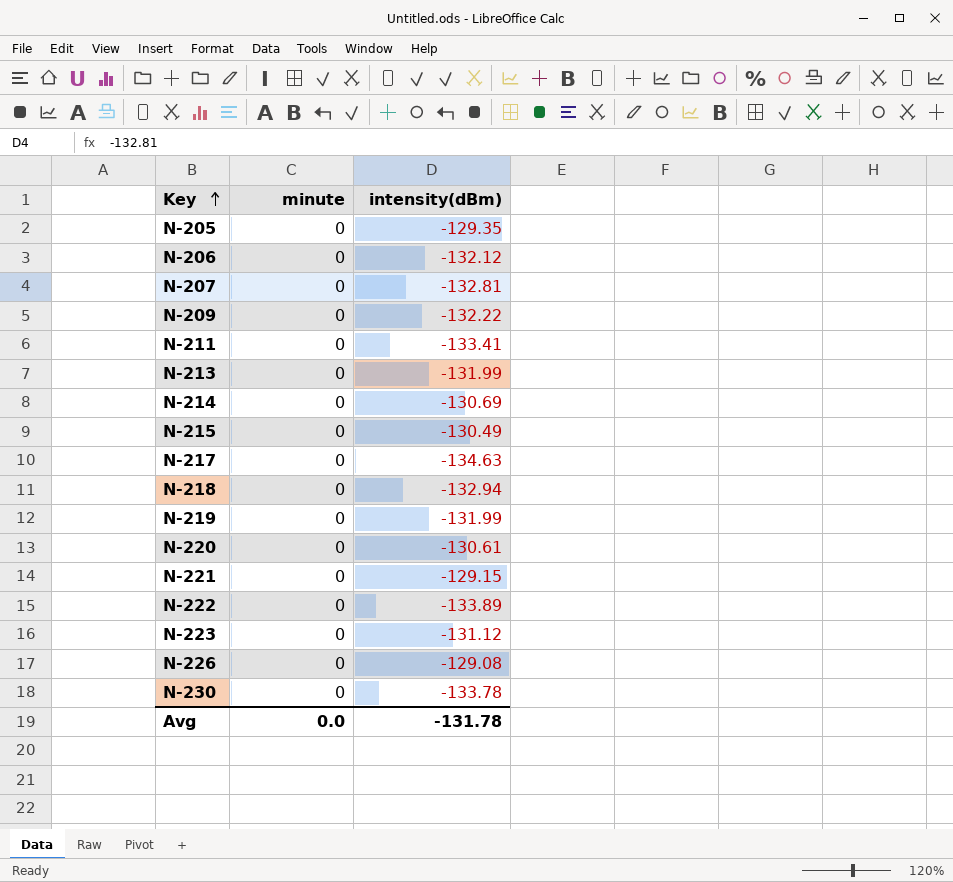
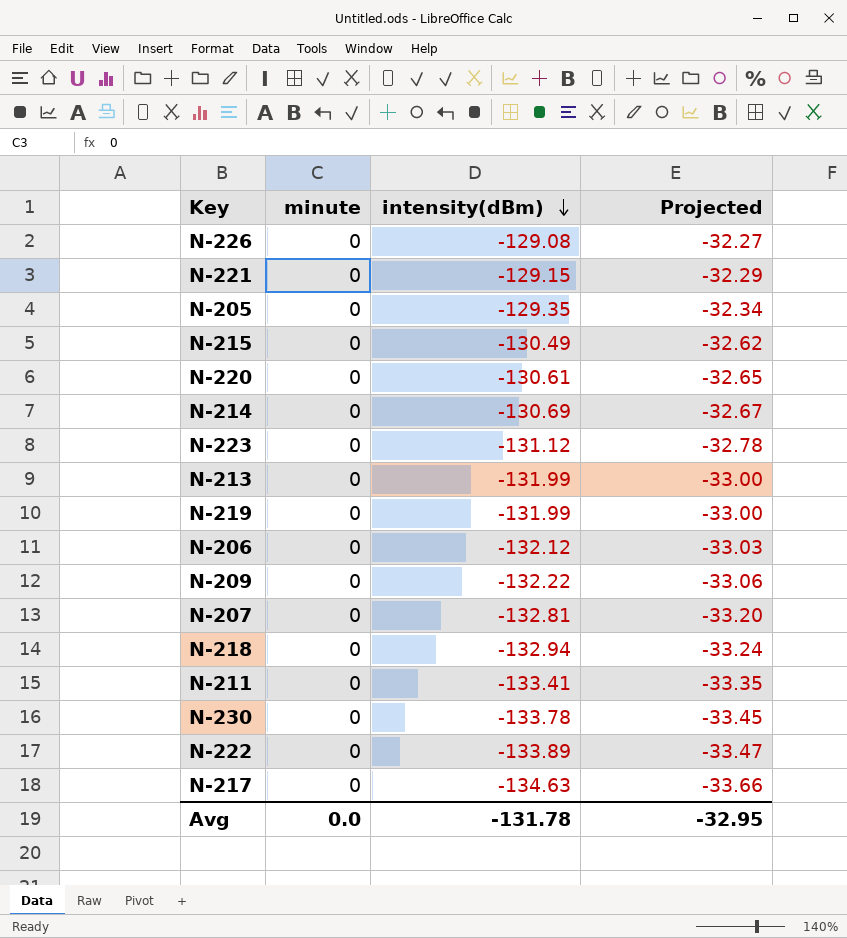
row order: Key ascending -> intensity(dBm) descending
column Projected | formula: none -> [intensity(dBm)] * 0.25

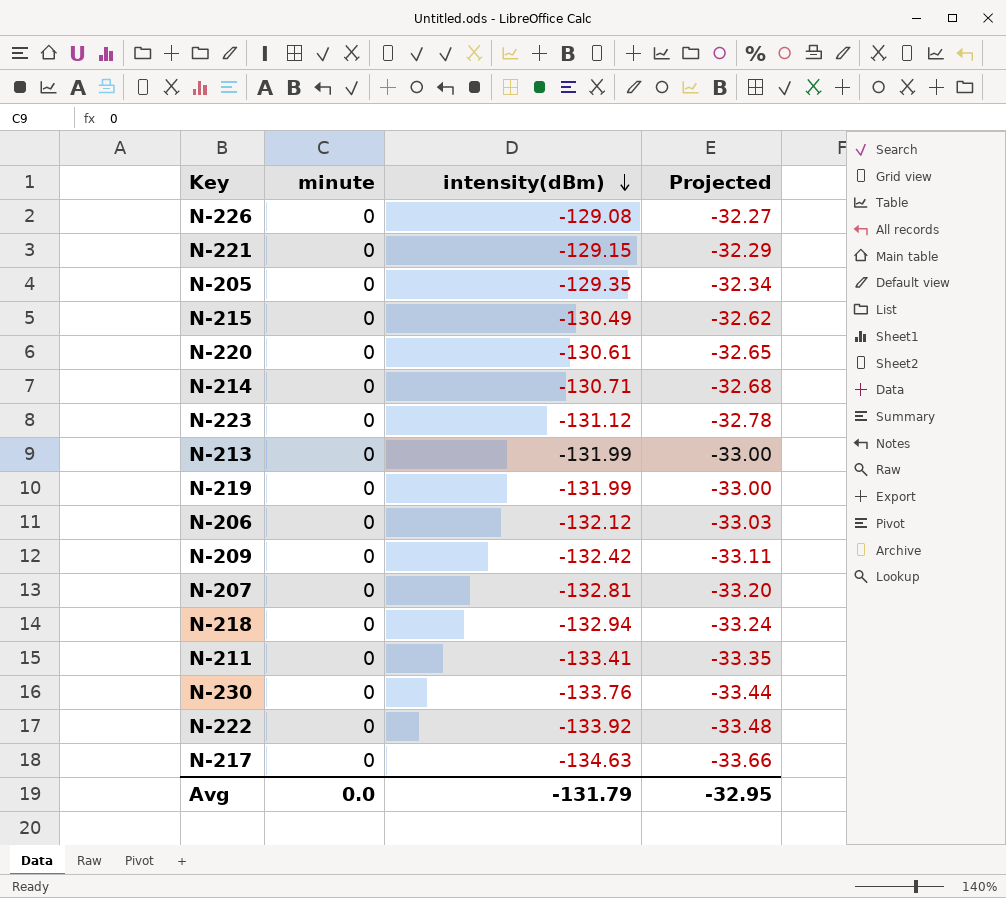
N-214 | intensity(dBm): -130.69 -> -130.71
N-214 | Projected: -32.67 -> -32.68
N-209 | intensity(dBm): -132.22 -> -132.42
N-209 | Projected: -33.06 -> -33.11
N-230 | intensity(dBm): -133.78 -> -133.76
N-230 | Projected: -33.45 -> -33.44
N-222 | intensity(dBm): -133.89 -> -133.92
N-222 | Projected: -33.47 -> -33.48
Avg | intensity(dBm): -131.78 -> -131.79

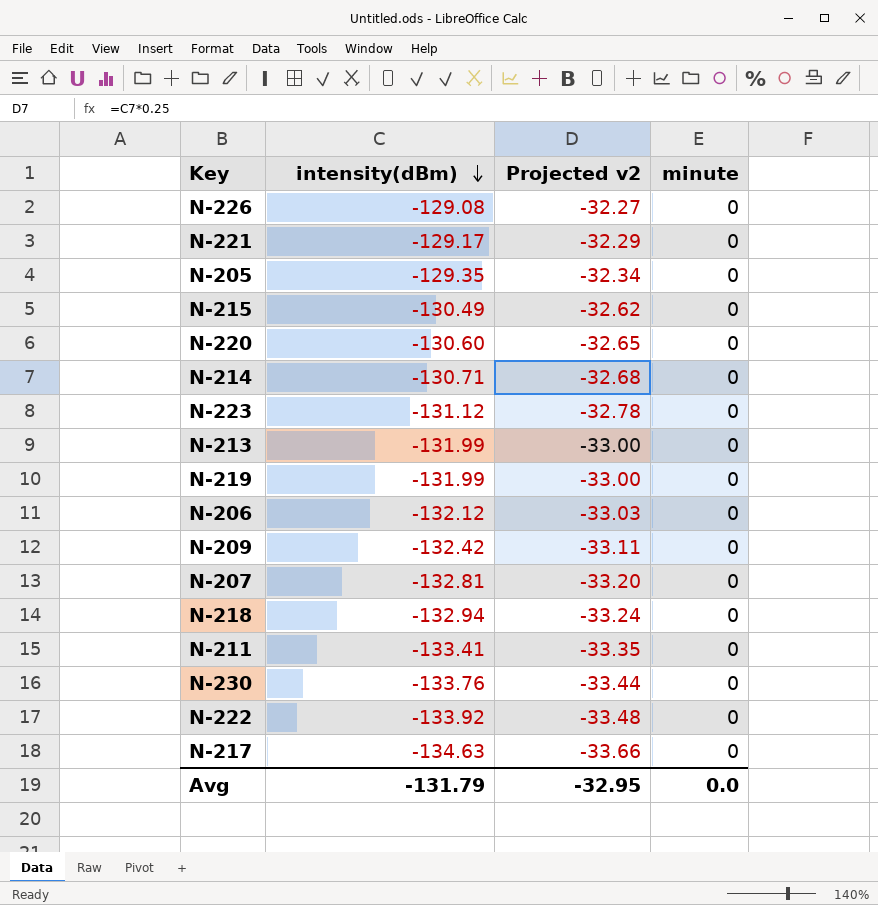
column name: Projected -> Projected v2
column minute | position: 2 -> 4
N-221 | intensity(dBm): -129.15 -> -129.17
N-220 | intensity(dBm): -130.61 -> -130.60

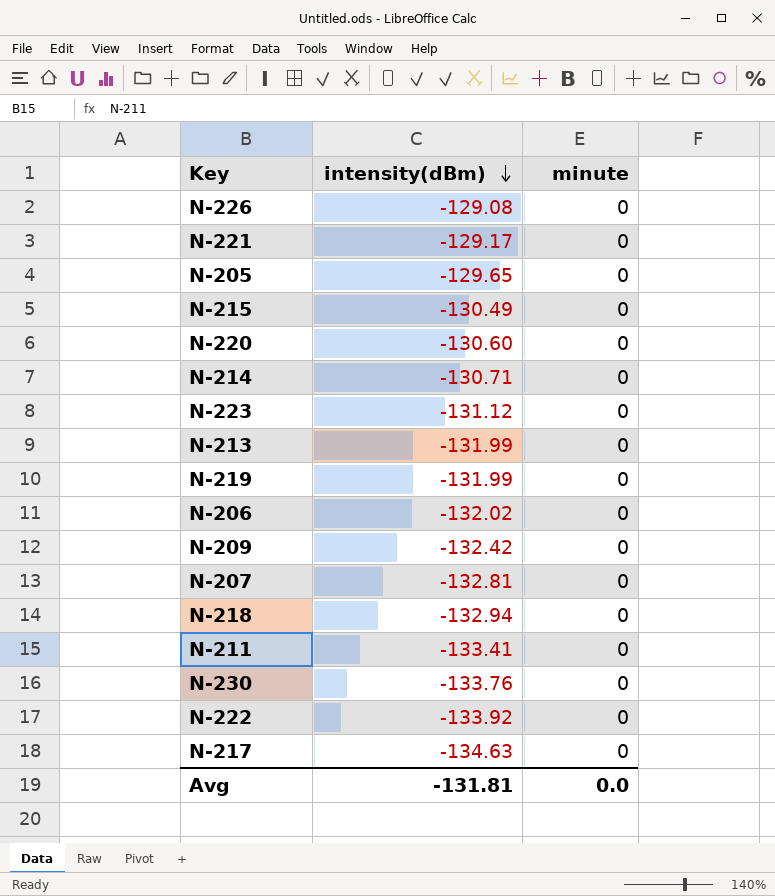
column Projected v2 | formula: [intensity(dBm)] * 0.25 -> none
N-205 | intensity(dBm): -129.35 -> -129.65
N-206 | intensity(dBm): -132.12 -> -132.02
Avg | intensity(dBm): -131.79 -> -131.81

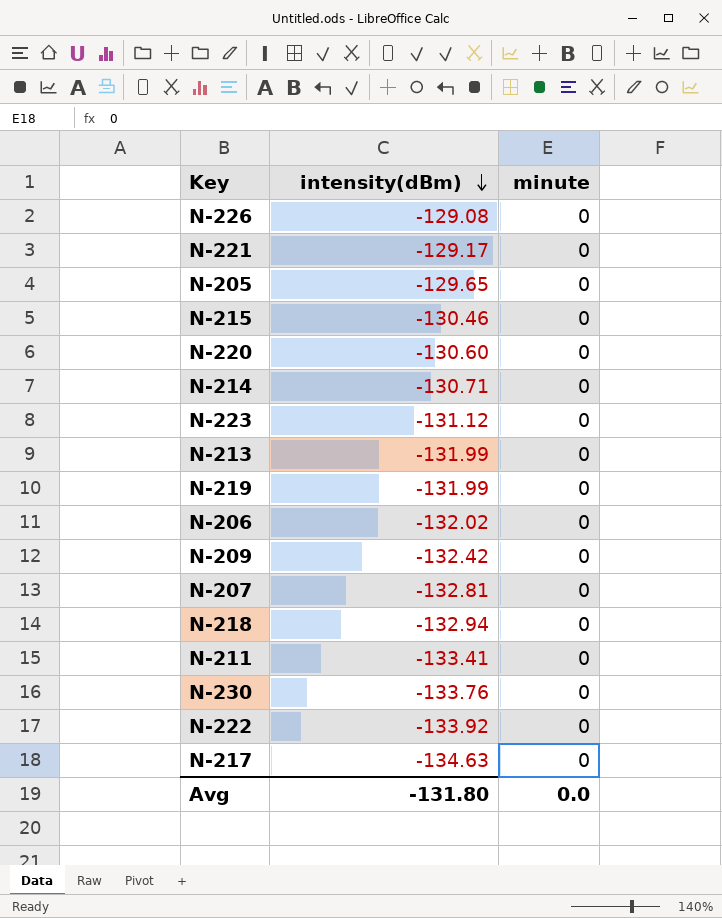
N-215 | intensity(dBm): -130.49 -> -130.46
Avg | intensity(dBm): -131.81 -> -131.80

